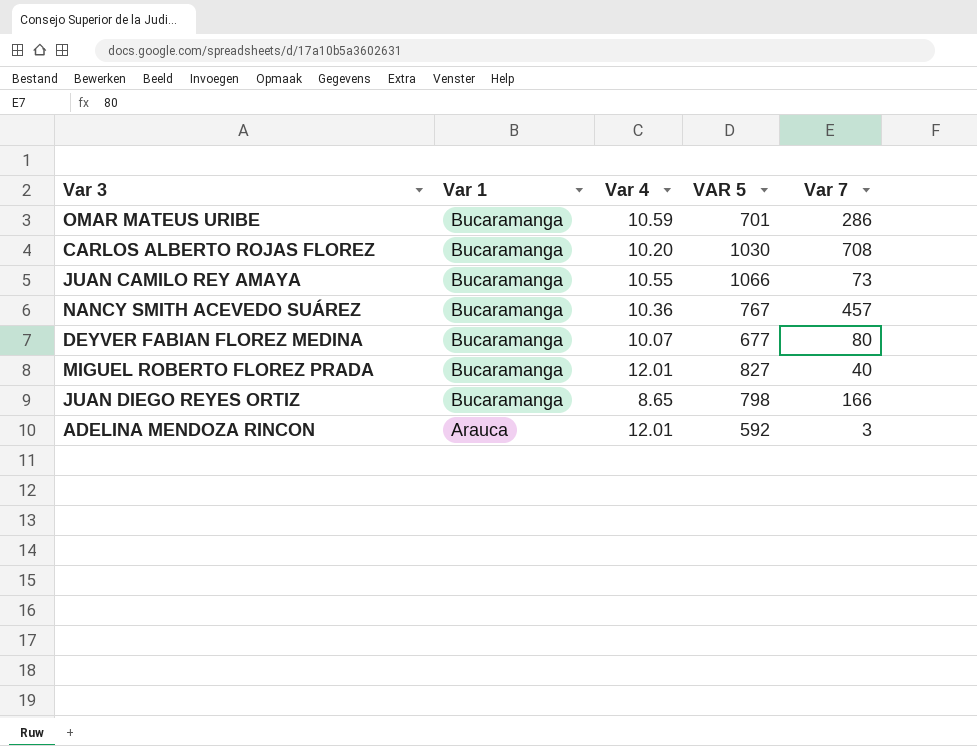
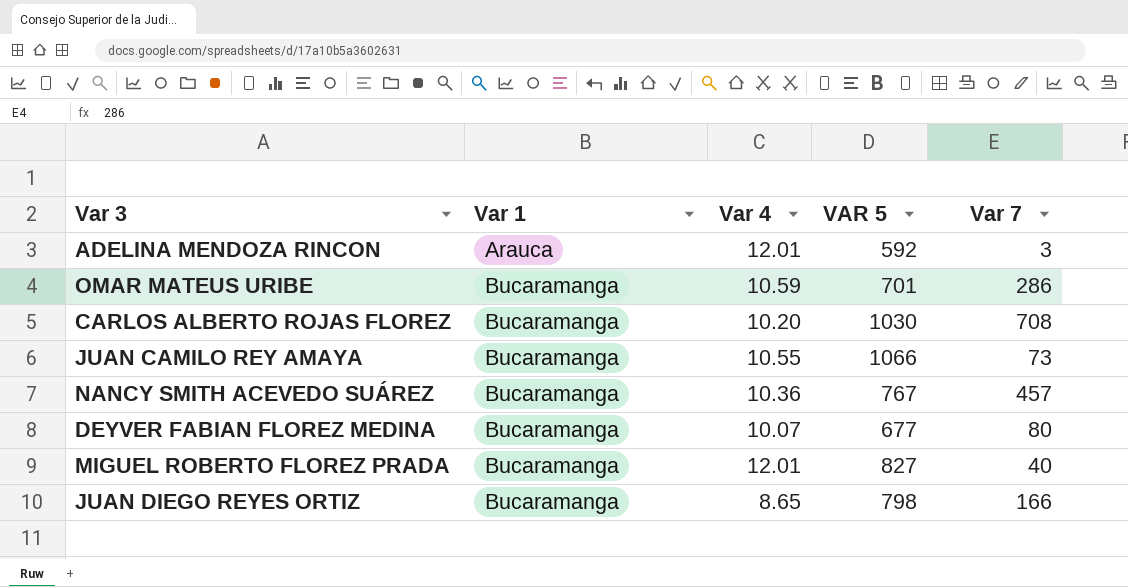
row order: Var 1 descending -> Var 1 ascending

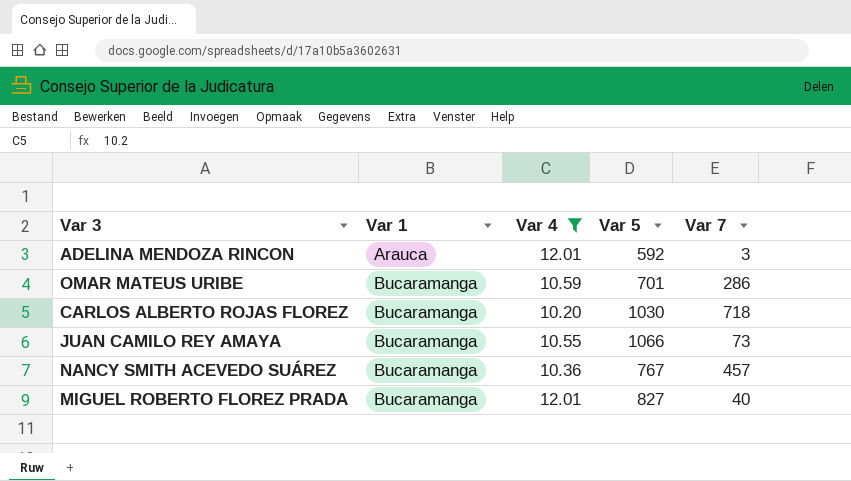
filter: none -> Var 4 >= 10.20
column name: VAR 5 -> Var 5
CARLOS ALBERTO ROJAS FLOREZ | Var 7: 708 -> 718

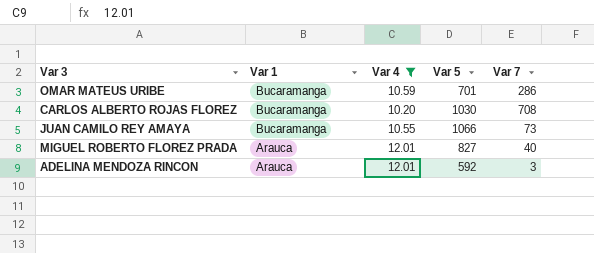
row order: Var 1 ascending -> Var 1 descending
row NANCY SMITH ACEVEDO SUÁREZ: Bucaramanga | 10.36 | 767 | 457 -> none
CARLOS ALBERTO ROJAS FLOREZ | Var 7: 718 -> 708
MIGUEL ROBERTO FLOREZ PRADA | Var 1: Bucaramanga -> Arauca

